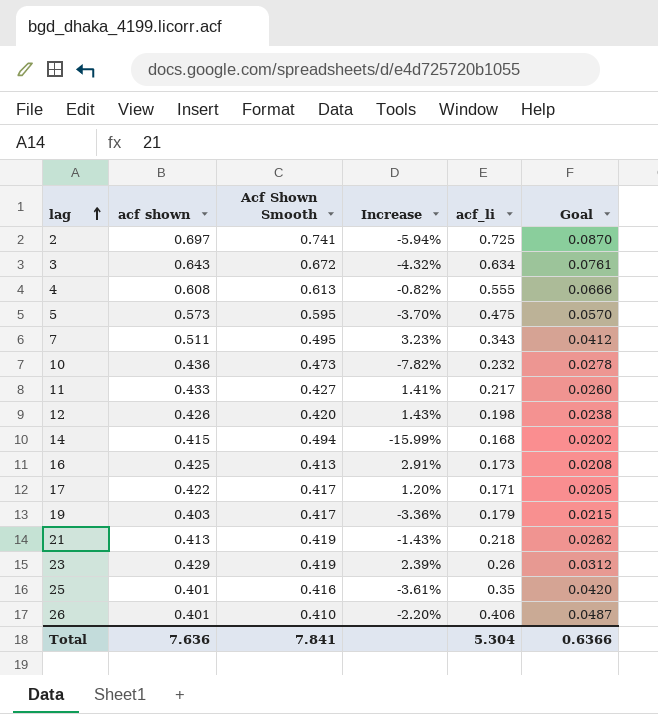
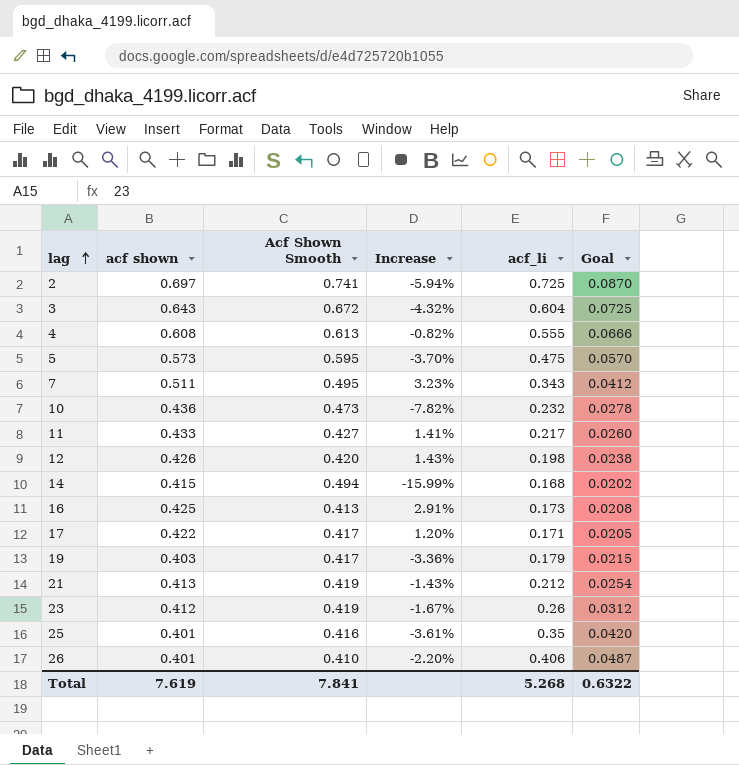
3 | acf_li: 0.634 -> 0.604
3 | Goal: 0.0761 -> 0.0725
21 | acf_li: 0.218 -> 0.212
21 | Goal: 0.0262 -> 0.0254
23 | acf shown: 0.429 -> 0.412
23 | Increase: 2.39% -> -1.67%
Total | acf shown: 7.636 -> 7.619
Total | acf_li: 5.304 -> 5.268
Total | Goal: 0.6366 -> 0.6322

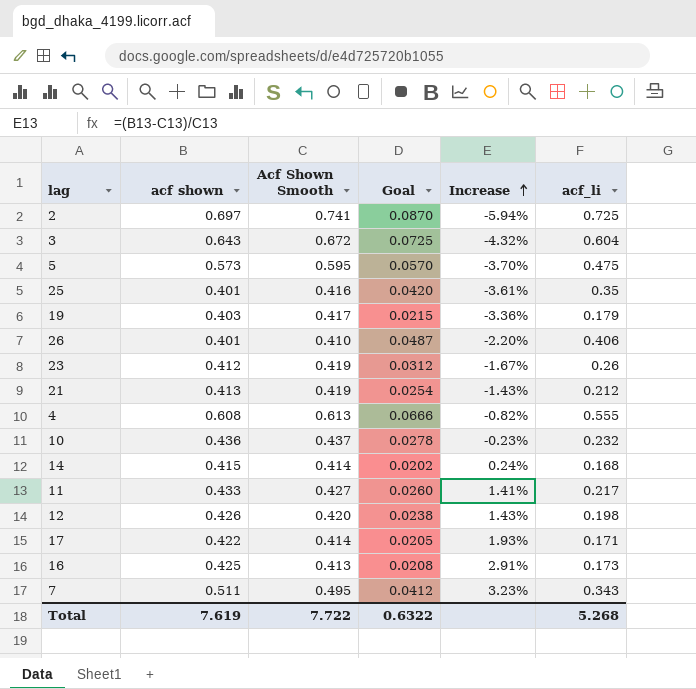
row order: lag ascending -> Increase ascending
column Goal | position: 6 -> 4
10 | Acf Shown Smooth: 0.473 -> 0.437
10 | Increase: -7.82% -> -0.23%
14 | Acf Shown Smooth: 0.494 -> 0.414
14 | Increase: -15.99% -> 0.24%
17 | Acf Shown Smooth: 0.417 -> 0.414
17 | Increase: 1.20% -> 1.93%
Total | Acf Shown Smooth: 7.841 -> 7.722

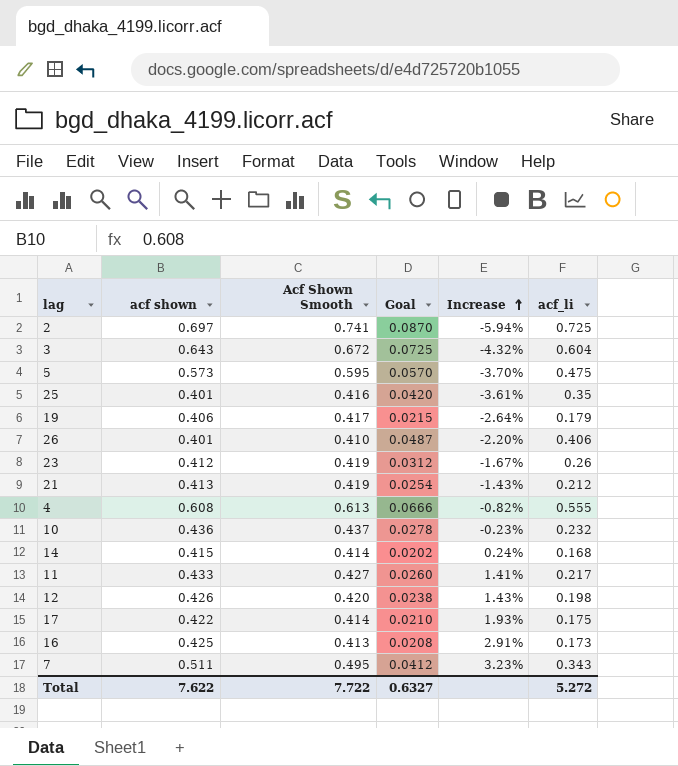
19 | acf shown: 0.403 -> 0.406
19 | Increase: -3.36% -> -2.64%
17 | Goal: 0.0205 -> 0.0210
17 | acf_li: 0.171 -> 0.175
Total | acf shown: 7.619 -> 7.622
Total | Goal: 0.6322 -> 0.6327
Total | acf_li: 5.268 -> 5.272

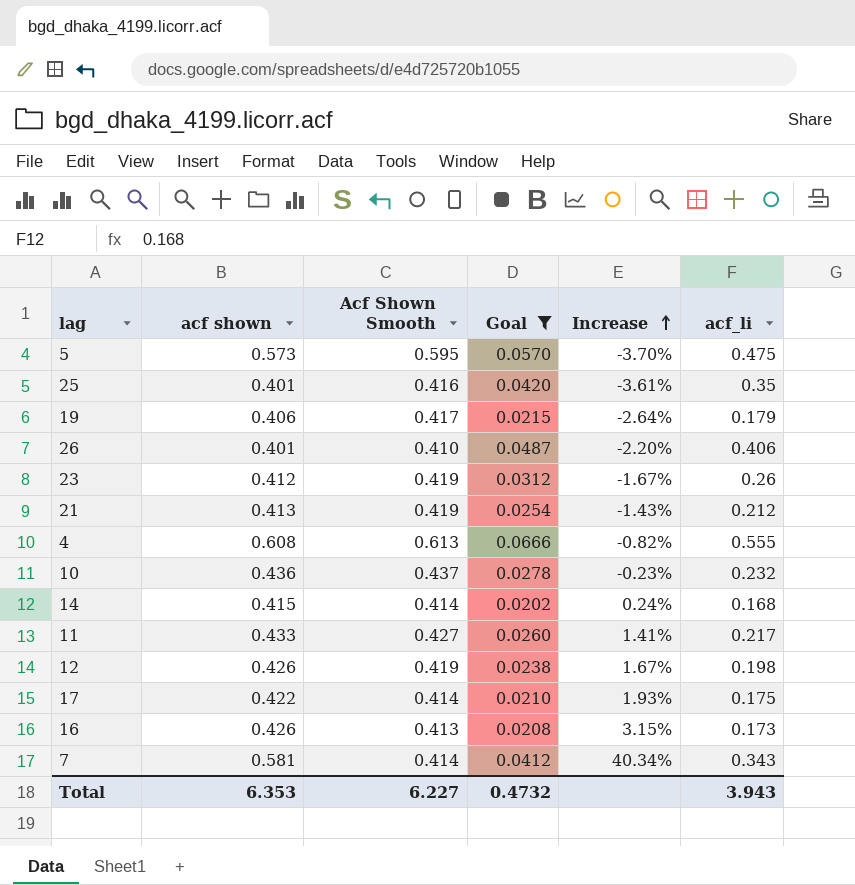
filter: none -> Goal <= 0.0666
12 | Acf Shown Smooth: 0.420 -> 0.419
12 | Increase: 1.43% -> 1.67%
16 | acf shown: 0.425 -> 0.426
16 | Increase: 2.91% -> 3.15%
7 | acf shown: 0.511 -> 0.581
7 | Acf Shown Smooth: 0.495 -> 0.414
7 | Increase: 3.23% -> 40.34%
Total | acf shown: 7.622 -> 6.353
Total | Acf Shown Smooth: 7.722 -> 6.227
Total | Goal: 0.6327 -> 0.4732
Total | acf_li: 5.272 -> 3.943

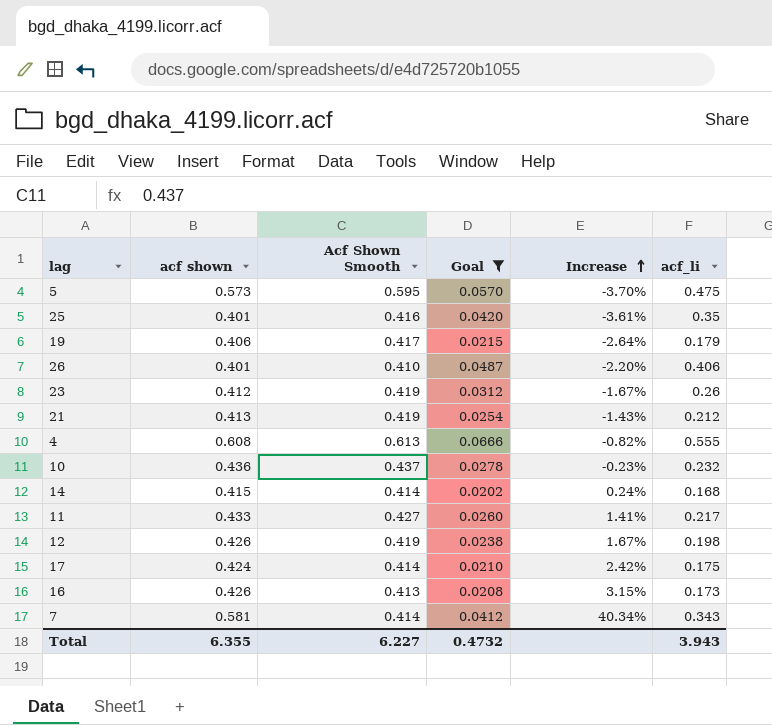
17 | acf shown: 0.422 -> 0.424
17 | Increase: 1.93% -> 2.42%
Total | acf shown: 6.353 -> 6.355

